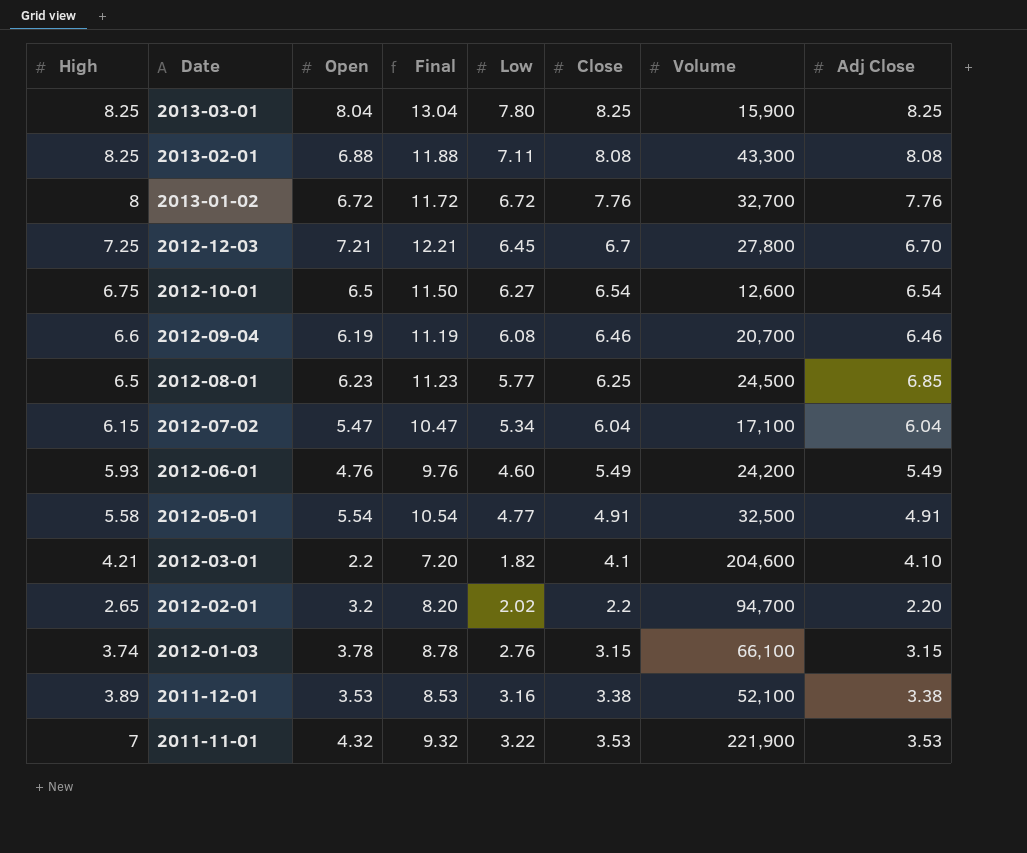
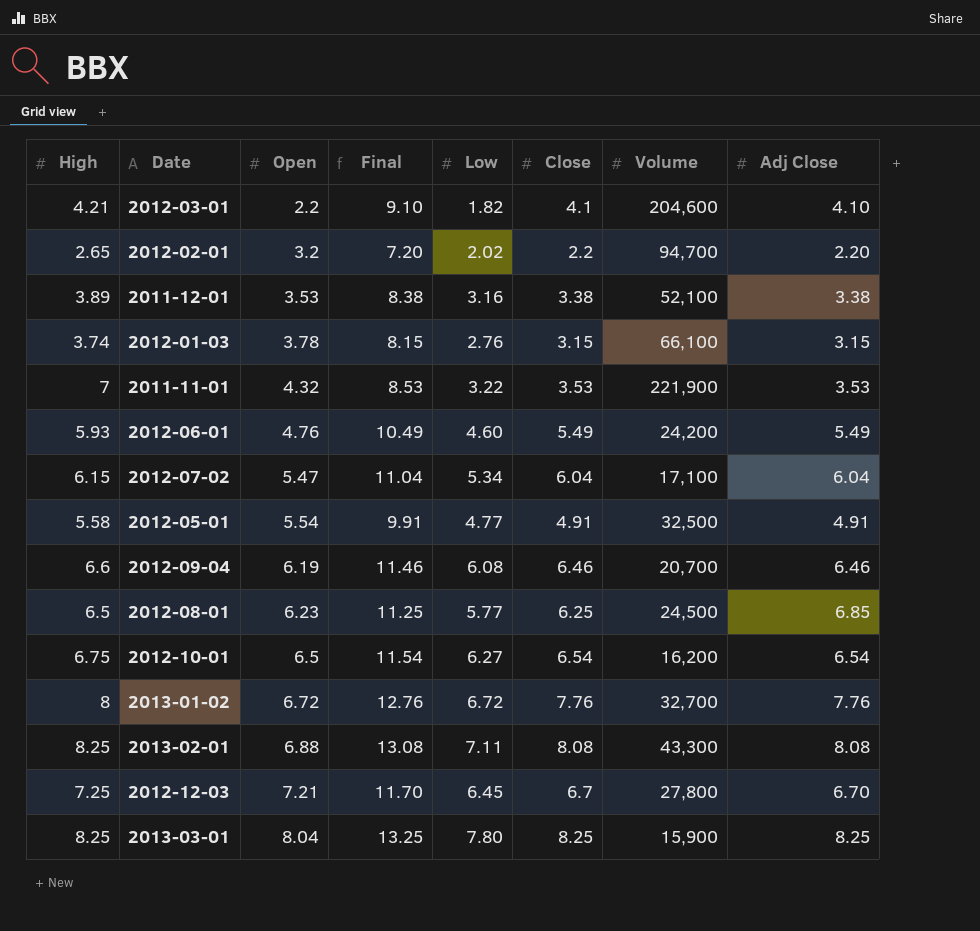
row order: Date descending -> Open ascending
column Final | formula: [Open] + 5 -> [Close] + 5
2012-10-01 | Volume: 12,600 -> 16,200

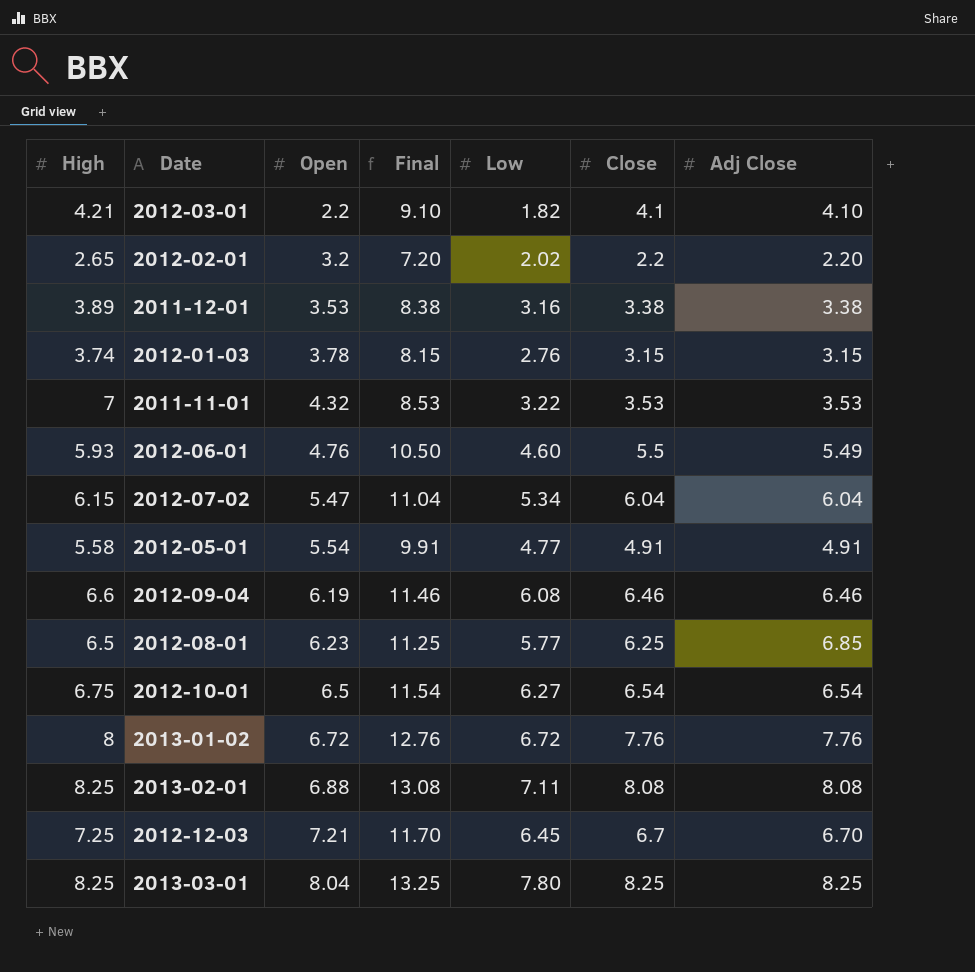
column Volume | position: 7 -> none
2012-06-01 | Final: 10.49 -> 10.50
2012-06-01 | Close: 5.49 -> 5.5

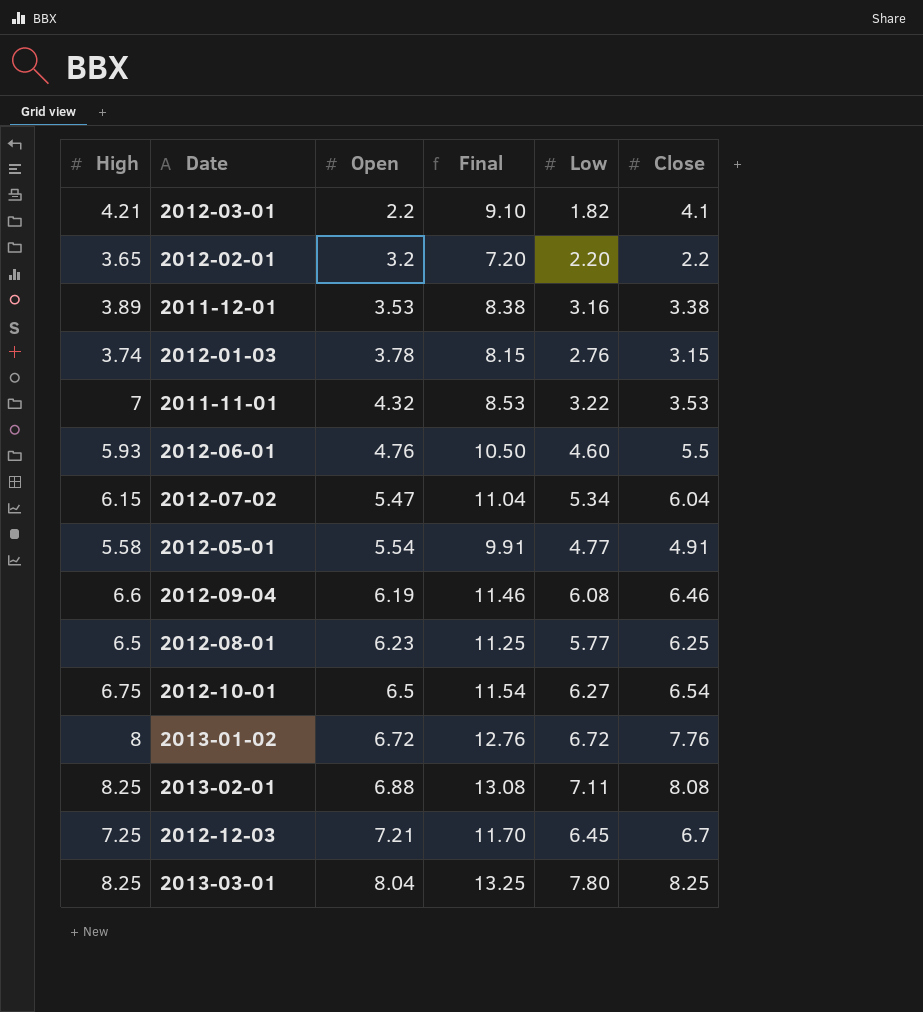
column Adj Close | position: 7 -> none
2012-02-01 | High: 2.65 -> 3.65
2012-02-01 | Low: 2.02 -> 2.20

